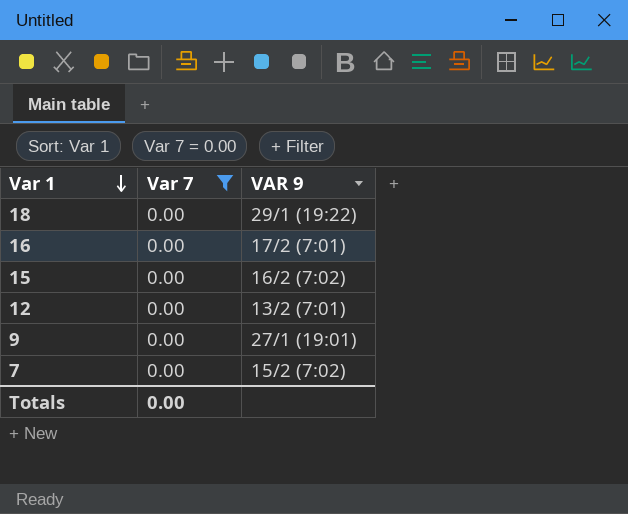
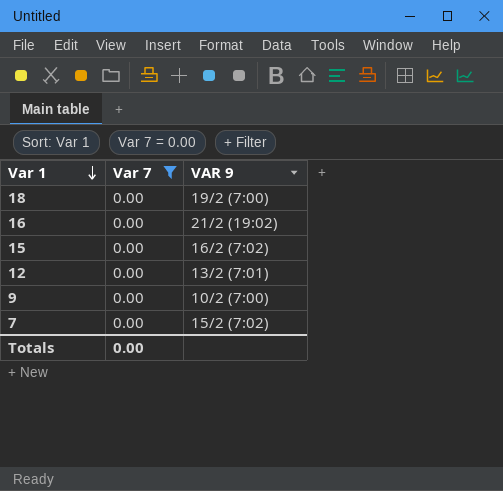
18 | VAR 9: 29/1 (19:22) -> 19/2 (7:00)
16 | VAR 9: 17/2 (7:01) -> 21/2 (19:02)
9 | VAR 9: 27/1 (19:01) -> 10/2 (7:00)

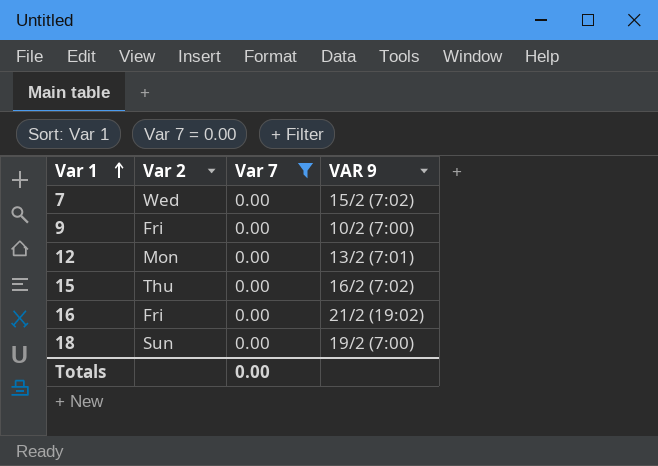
row order: Var 1 descending -> Var 1 ascending
column Var 2 | position: none -> 2

